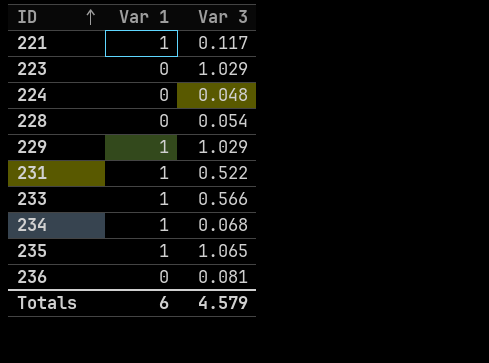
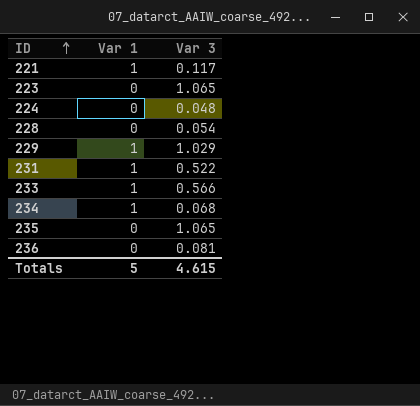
223 | Var 3: 1.029 -> 1.065
235 | Var 1: 1 -> 0
Totals | Var 1: 6 -> 5
Totals | Var 3: 4.579 -> 4.615

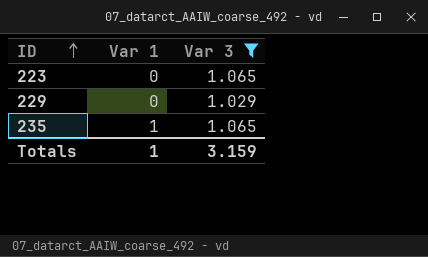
filter: none -> Var 3 >= 1.029
229 | Var 1: 1 -> 0
235 | Var 1: 0 -> 1
Totals | Var 1: 5 -> 1
Totals | Var 3: 4.615 -> 3.159

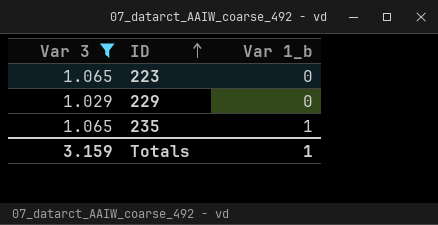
column Var 3 | position: 3 -> 1
column name: Var 1 -> Var 1_b

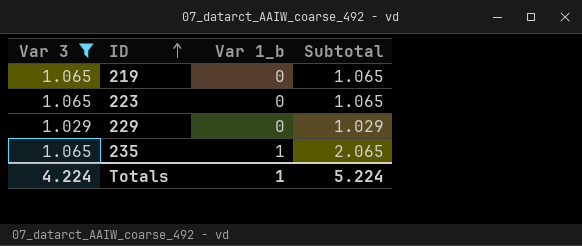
column Subtotal | formula: none -> [Var 3] + [Var 1_b]
row 219: none -> 1.065 | 0 | 1.065
Totals | Var 3: 3.159 -> 4.224

